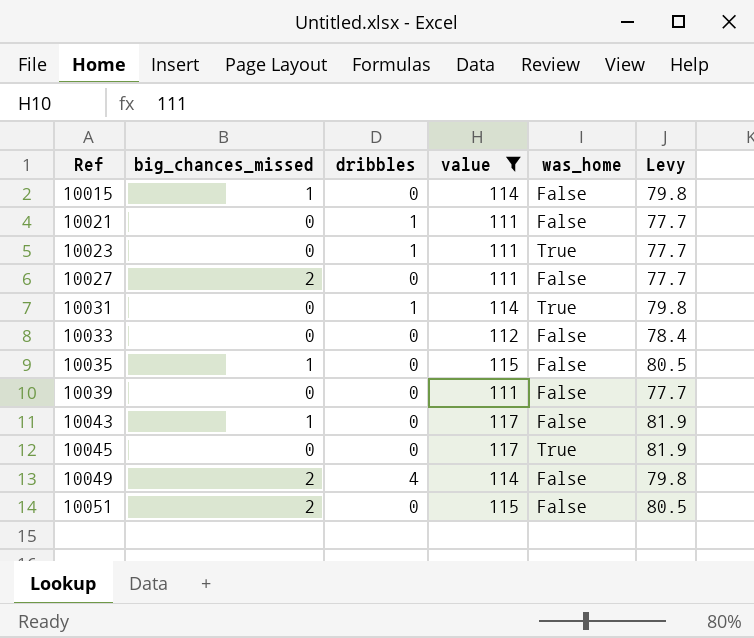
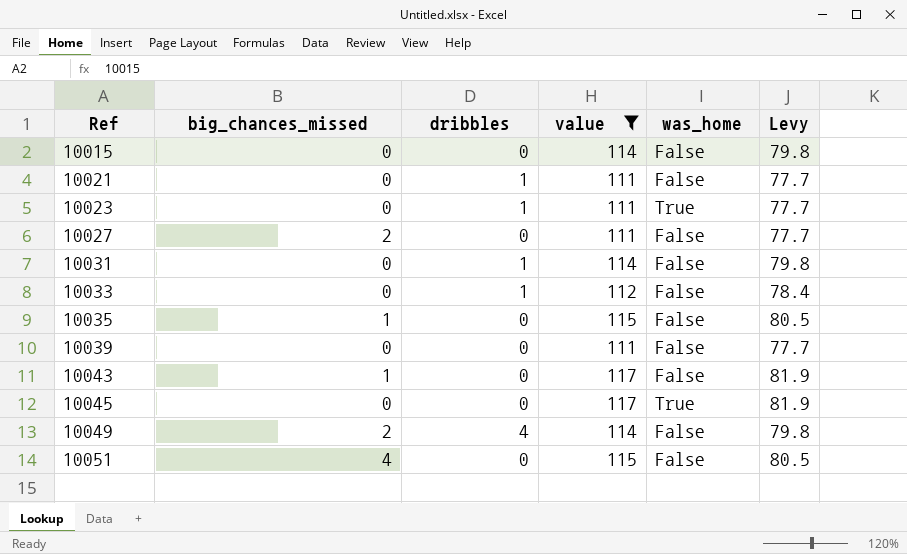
10015 | big_chances_missed: 1 -> 0
10031 | was_home: True -> False
10033 | dribbles: 0 -> 1
10051 | big_chances_missed: 2 -> 4

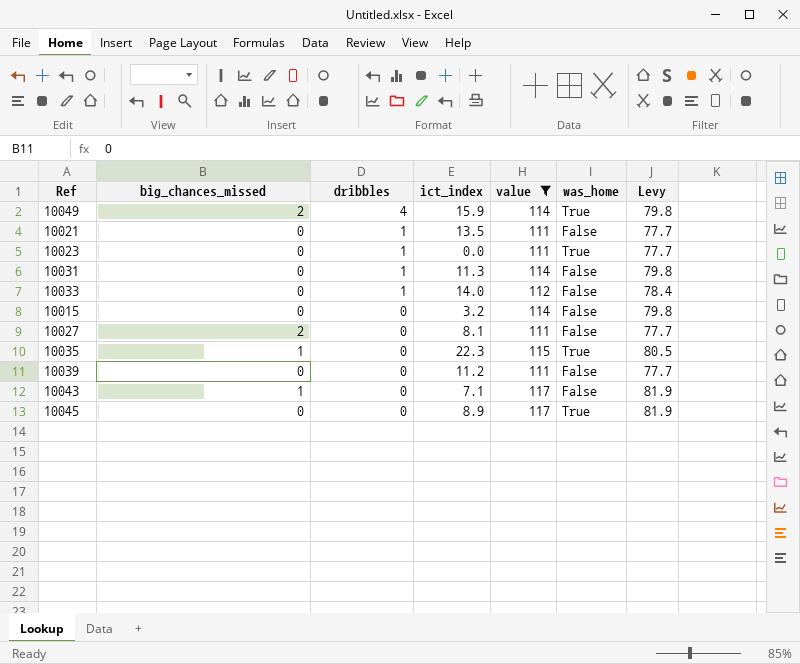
row order: Ref ascending -> dribbles descending
column ict_index | position: none -> 4
row 10051: 4 | 0 | 115 | False | 80.5 -> none
10049 | was_home: False -> True
10035 | was_home: False -> True

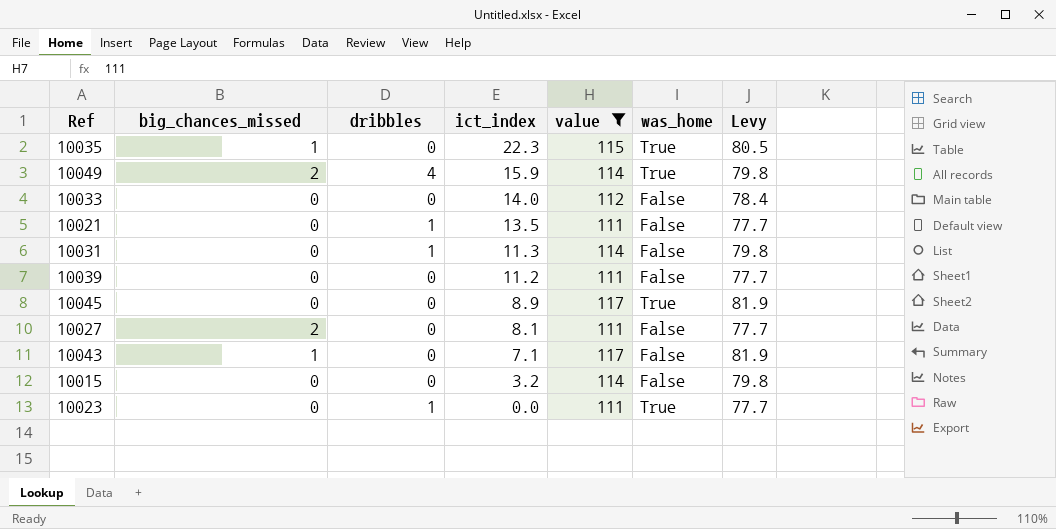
row order: dribbles descending -> ict_index descending
10033 | dribbles: 1 -> 0

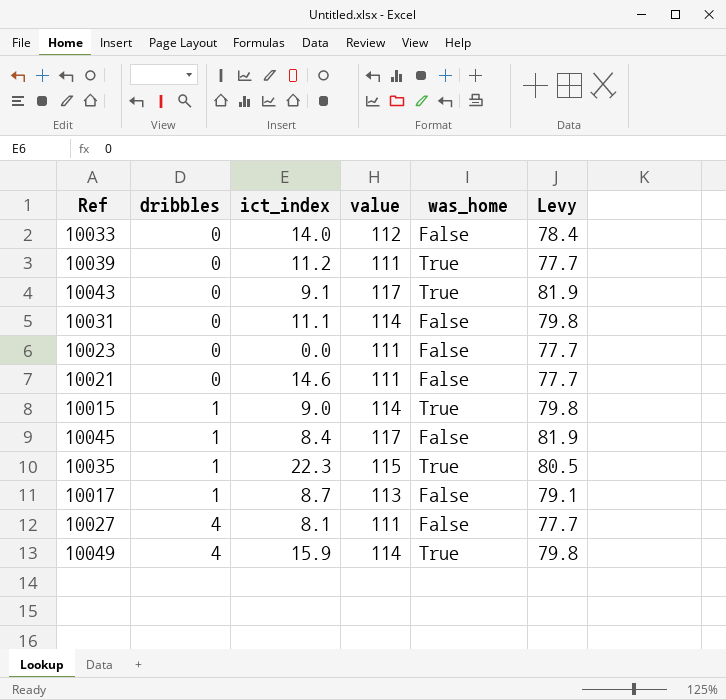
filter: value != 113 -> none
row order: ict_index descending -> dribbles ascending
column big_chances_missed | position: 2 -> none
10039 | was_home: False -> True
10043 | ict_index: 7.1 -> 9.1
10043 | was_home: False -> True
10031 | dribbles: 1 -> 0
10031 | ict_index: 11.3 -> 11.1
10023 | dribbles: 1 -> 0
10023 | was_home: True -> False
10021 | dribbles: 1 -> 0
10021 | ict_index: 13.5 -> 14.6
10015 | dribbles: 0 -> 1
10015 | ict_index: 3.2 -> 9.0
10015 | was_home: False -> True
10045 | dribbles: 0 -> 1
10045 | ict_index: 8.9 -> 8.4
10045 | was_home: True -> False
10035 | dribbles: 0 -> 1
10027 | dribbles: 0 -> 4

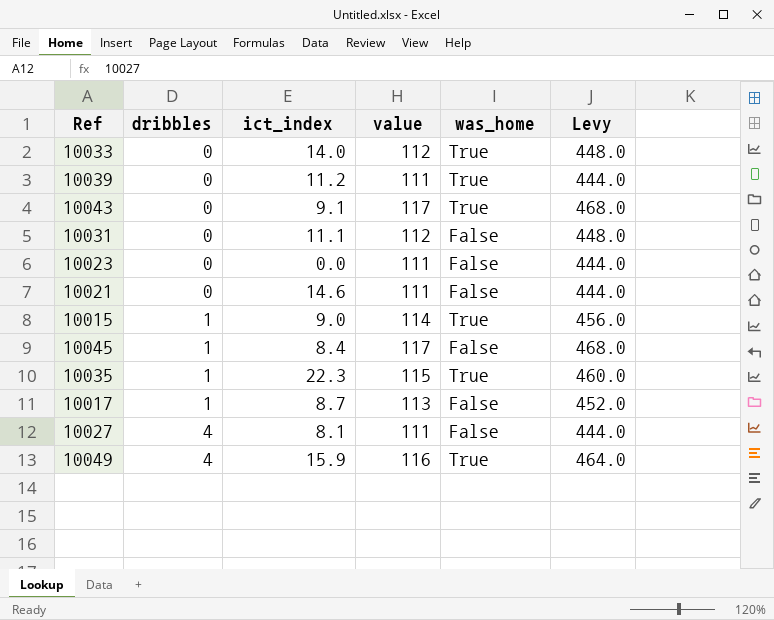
column Levy | formula: [value] * 0.7 -> [value] * 4
10033 | was_home: False -> True
10031 | value: 114 -> 112
10049 | value: 114 -> 116

